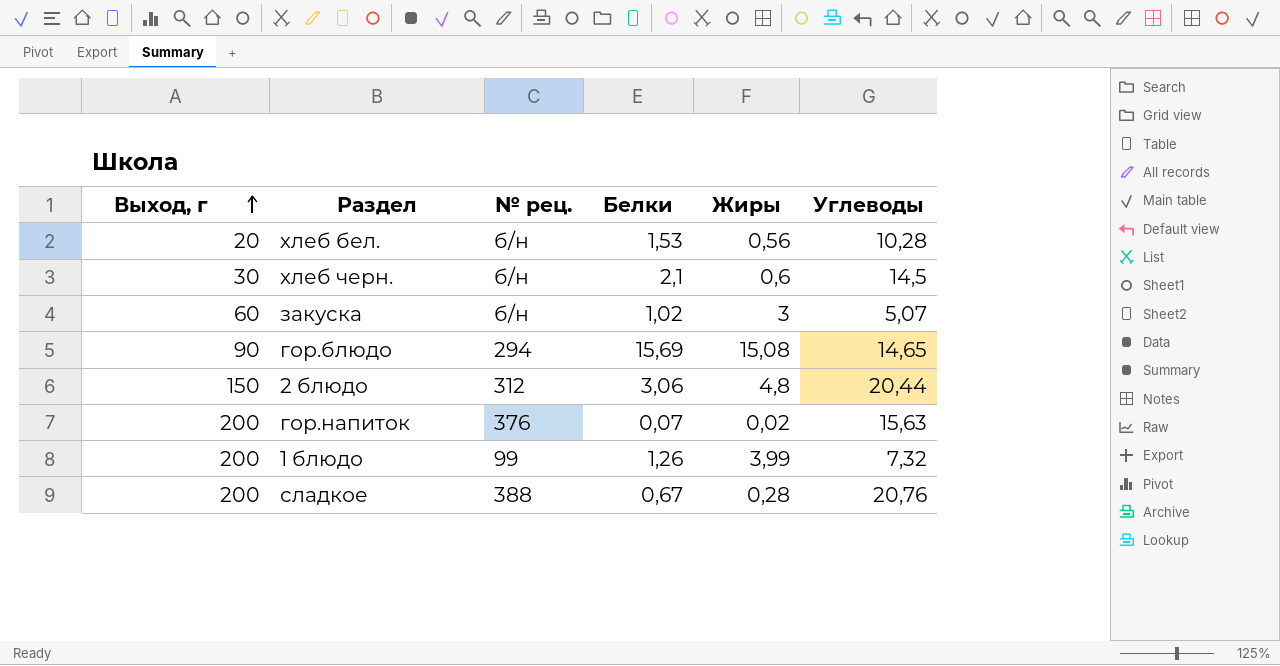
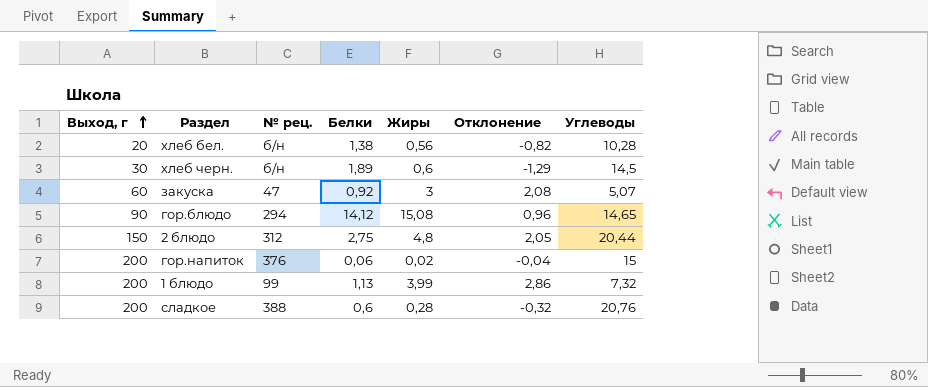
column Отклонение | formula: none -> [Жиры] - [Белки]
хлеб бел. | Белки: 1,53 -> 1,38
хлеб черн. | Белки: 2,1 -> 1,89
закуска | № рец.: б/н -> 47
закуска | Белки: 1,02 -> 0,92
гор.блюдо | Белки: 15,69 -> 14,12
2 блюдо | Белки: 3,06 -> 2,75
гор.напиток | Белки: 0,07 -> 0,06
гор.напиток | Углеводы: 15,63 -> 15
1 блюдо | Белки: 1,26 -> 1,13
сладкое | Белки: 0,67 -> 0,6

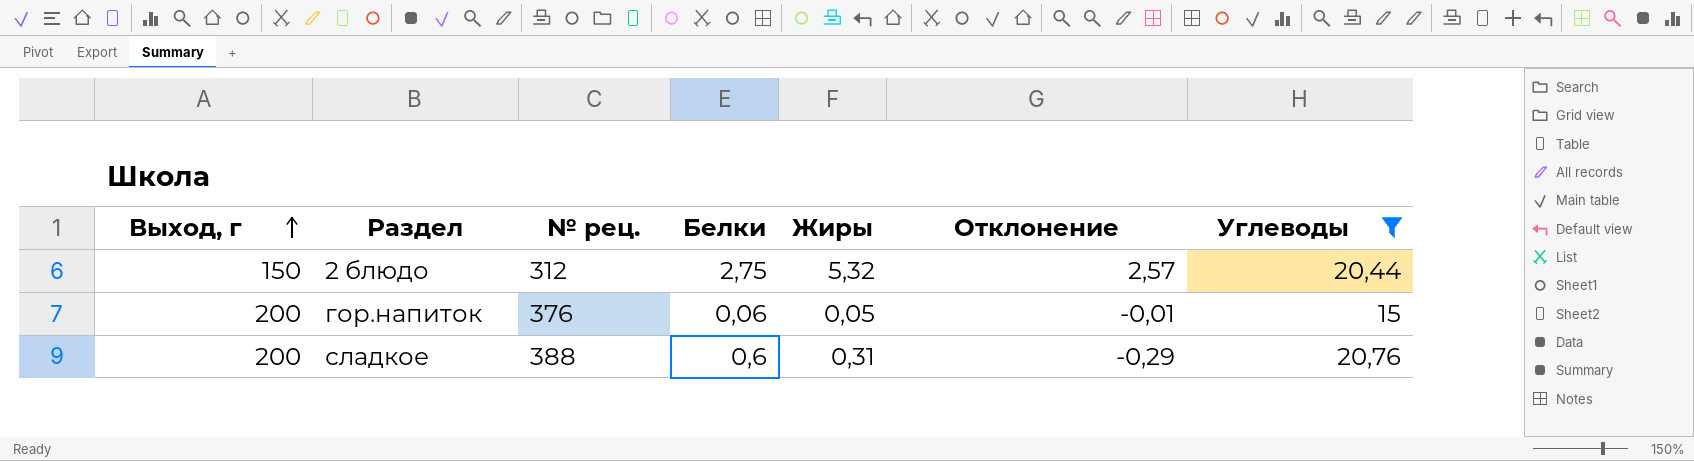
filter: none -> Углеводы >= 15
2 блюдо | Жиры: 4,8 -> 5,32
2 блюдо | Отклонение: 2,05 -> 2,57
гор.напиток | Жиры: 0,02 -> 0,05
гор.напиток | Отклонение: -0,04 -> -0,01
сладкое | Жиры: 0,28 -> 0,31
сладкое | Отклонение: -0,32 -> -0,29

